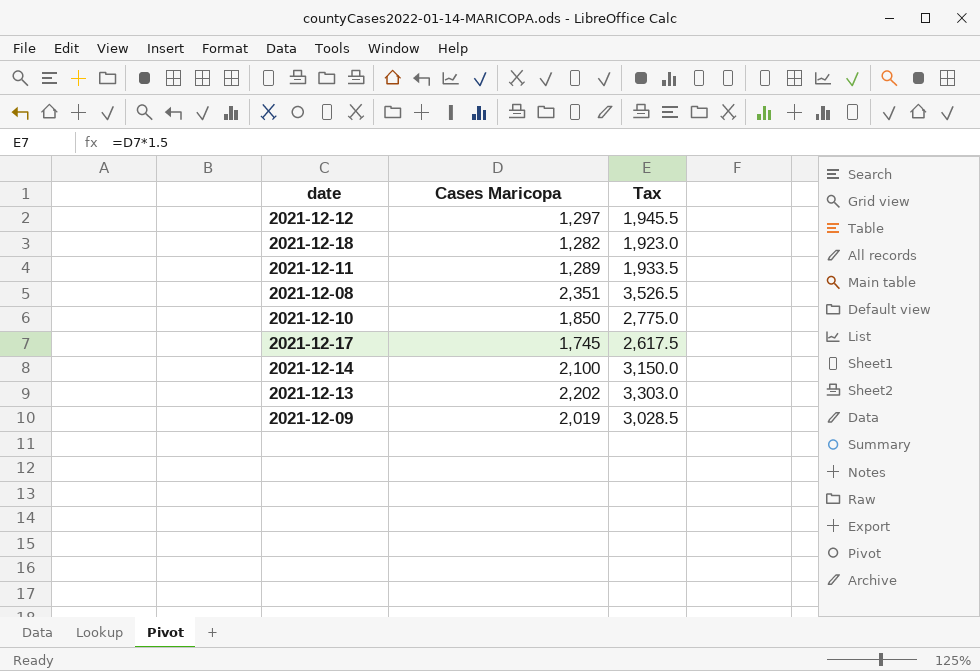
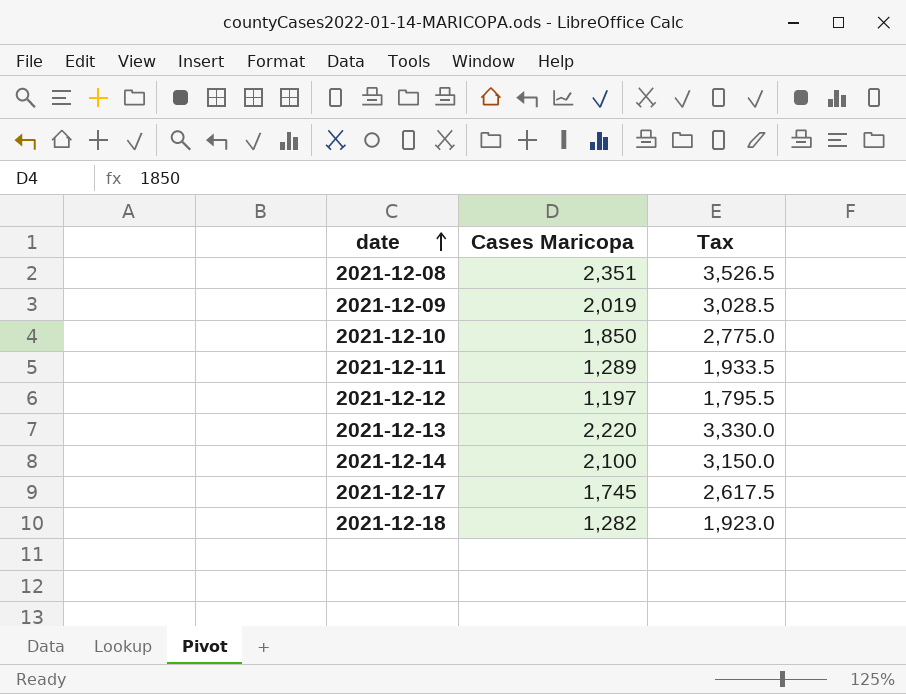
row order: none -> date ascending
2021-12-12 | Cases Maricopa: 1,297 -> 1,197
2021-12-12 | Tax: 1,945.5 -> 1,795.5
2021-12-13 | Cases Maricopa: 2,202 -> 2,220
2021-12-13 | Tax: 3,303.0 -> 3,330.0

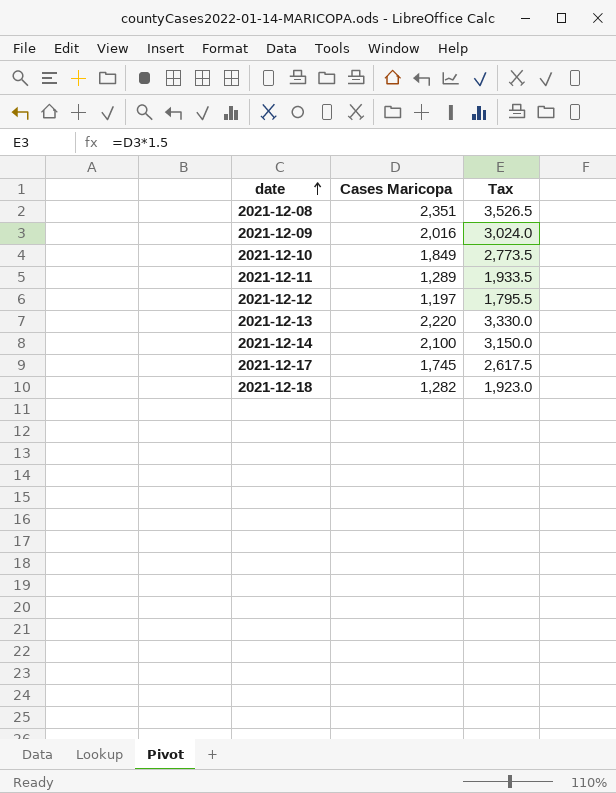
2021-12-09 | Cases Maricopa: 2,019 -> 2,016
2021-12-09 | Tax: 3,028.5 -> 3,024.0
2021-12-10 | Cases Maricopa: 1,850 -> 1,849
2021-12-10 | Tax: 2,775.0 -> 2,773.5

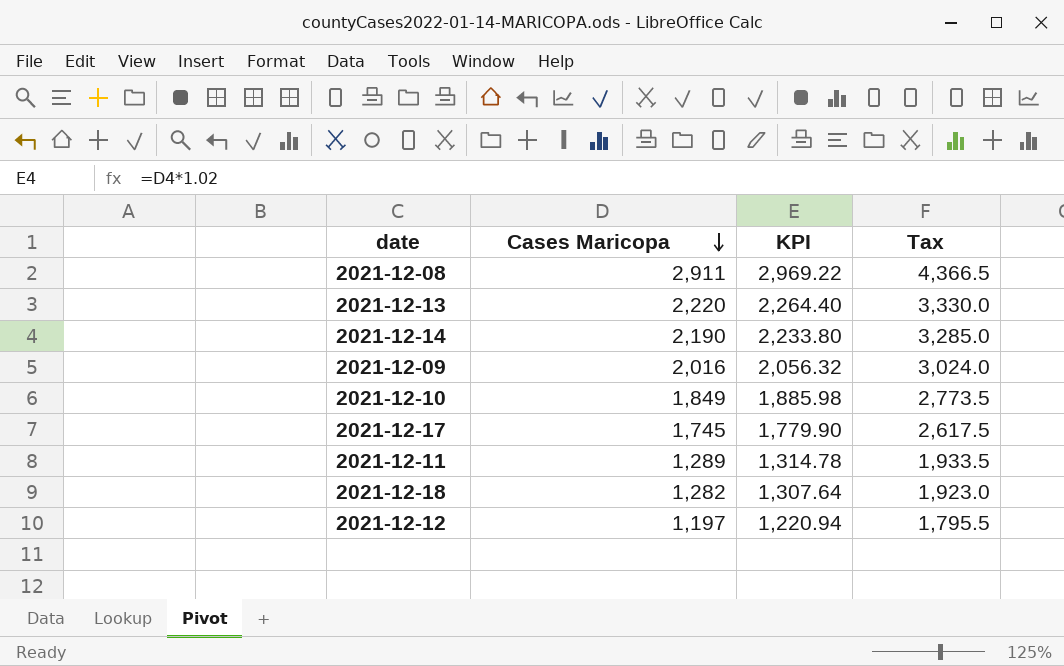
row order: date ascending -> Cases Maricopa descending
column KPI | formula: none -> [Cases Maricopa] * 1.02
2021-12-08 | Cases Maricopa: 2,351 -> 2,911
2021-12-08 | Tax: 3,526.5 -> 4,366.5
2021-12-14 | Cases Maricopa: 2,100 -> 2,190
2021-12-14 | Tax: 3,150.0 -> 3,285.0

